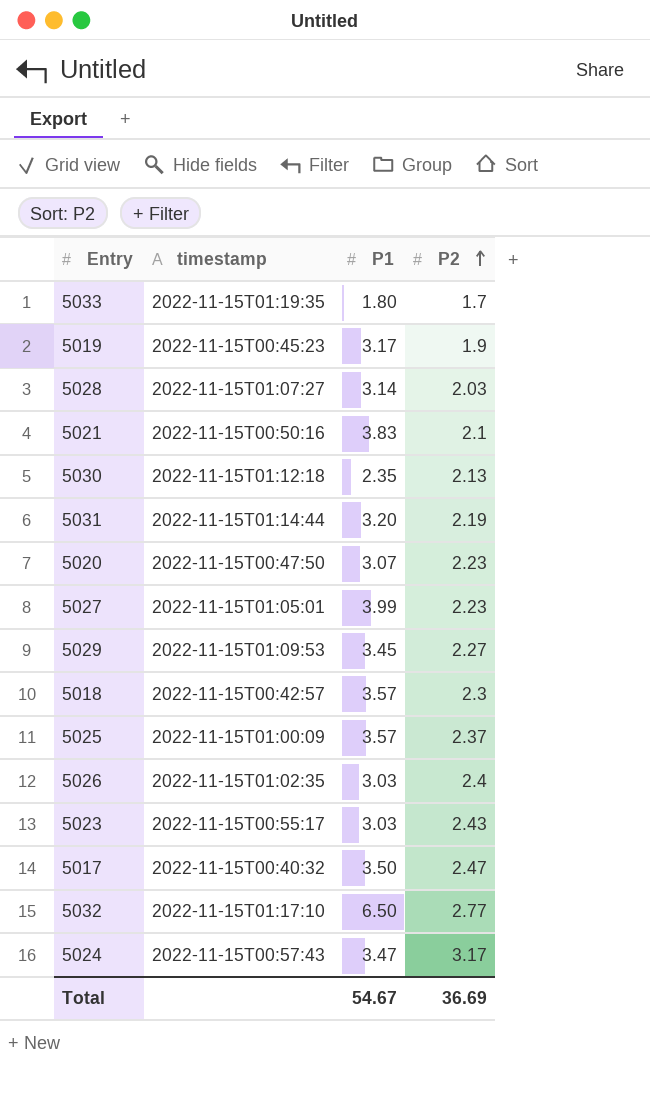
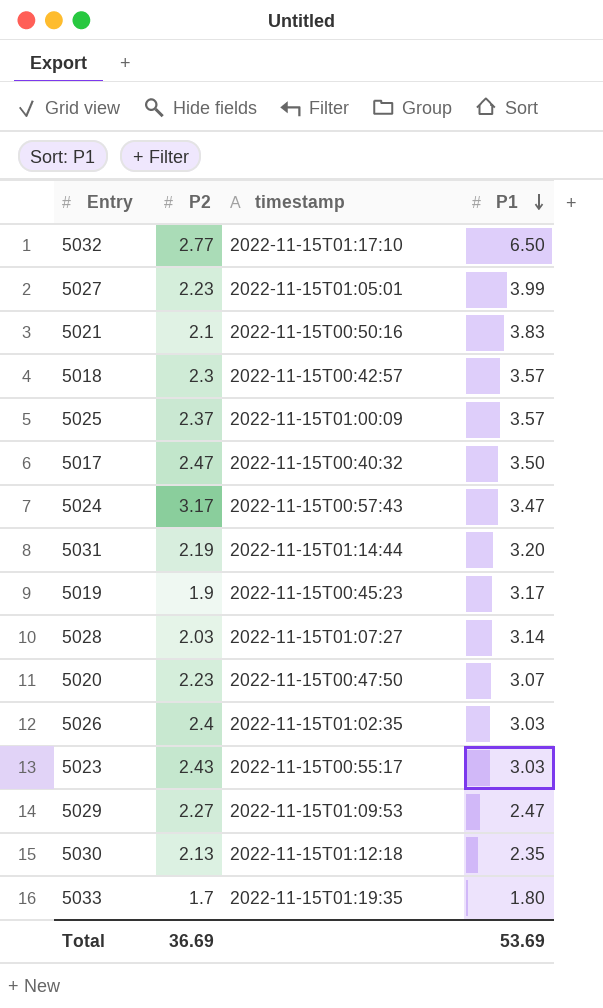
row order: P2 ascending -> P1 descending
column P2 | position: 4 -> 2
5029 | P1: 3.45 -> 2.47
Total | P1: 54.67 -> 53.69

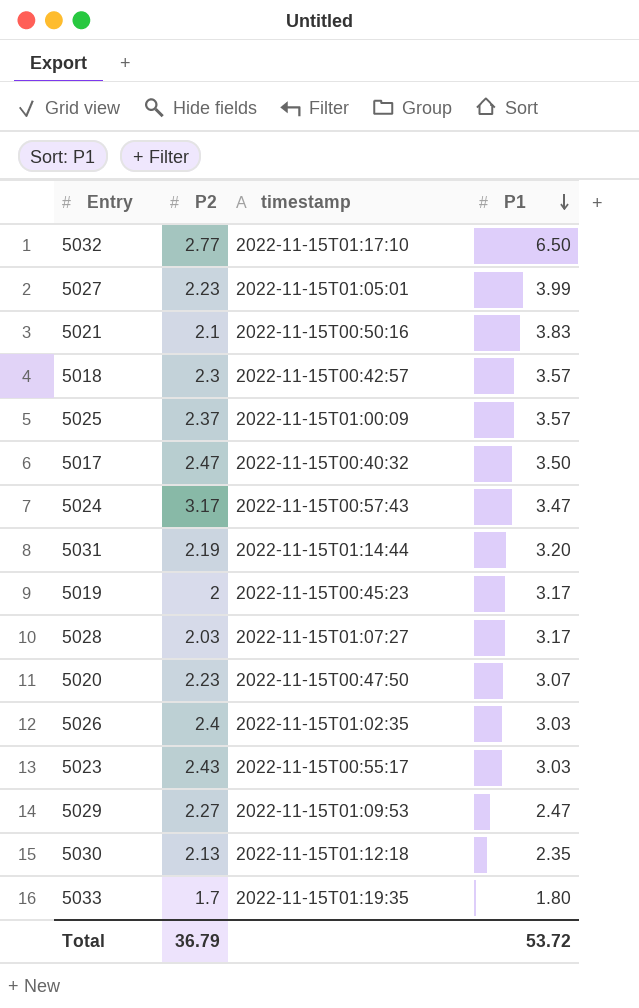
5019 | P2: 1.9 -> 2
5028 | P1: 3.14 -> 3.17
Total | P2: 36.69 -> 36.79
Total | P1: 53.69 -> 53.72

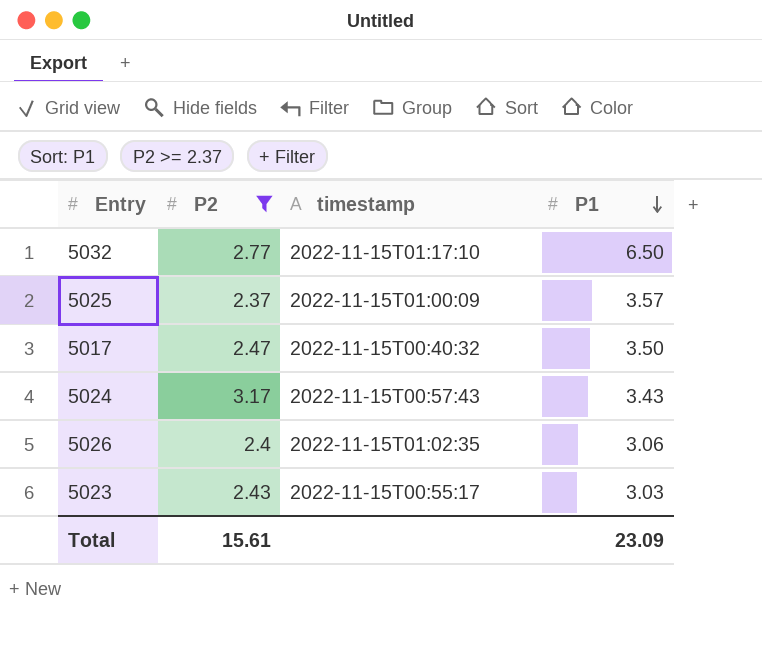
filter: none -> P2 >= 2.37
5024 | P1: 3.47 -> 3.43
5026 | P1: 3.03 -> 3.06
Total | P2: 36.79 -> 15.61
Total | P1: 53.72 -> 23.09

